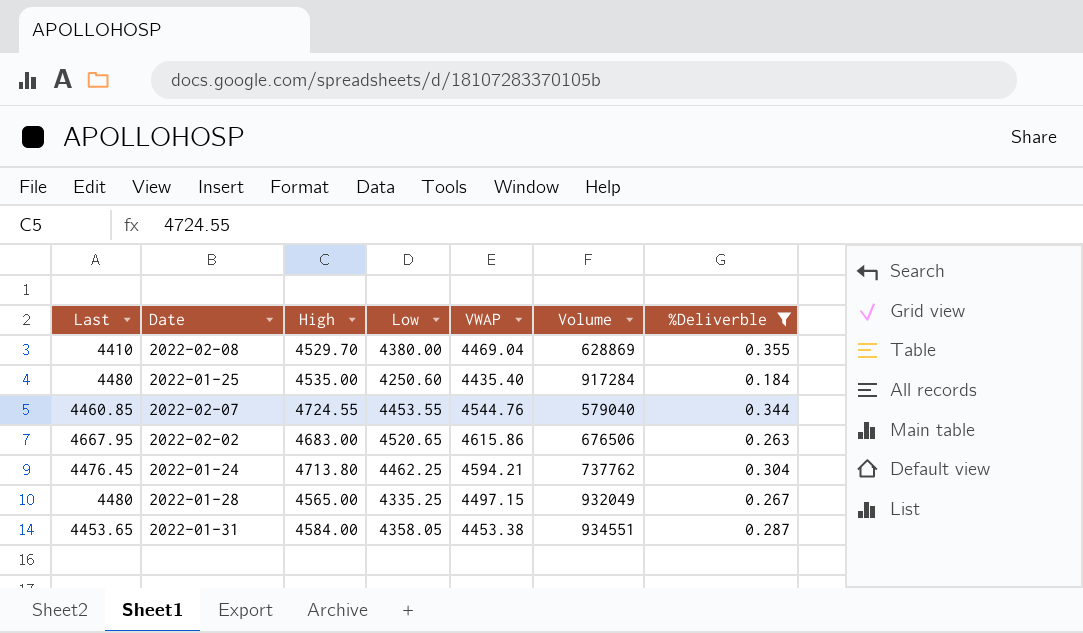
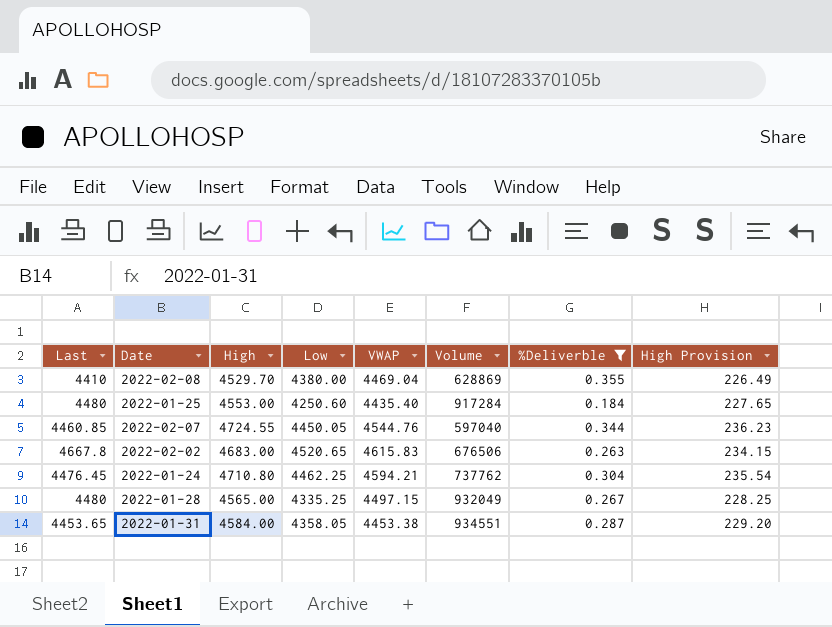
column High Provision | formula: none -> [High] * 0.05
2022-01-25 | High: 4535.00 -> 4553.00
2022-02-07 | Low: 4453.55 -> 4450.05
2022-02-07 | Volume: 579040 -> 597040
2022-02-02 | Last: 4667.95 -> 4667.8
2022-02-02 | VWAP: 4615.86 -> 4615.83
2022-01-24 | High: 4713.80 -> 4710.80

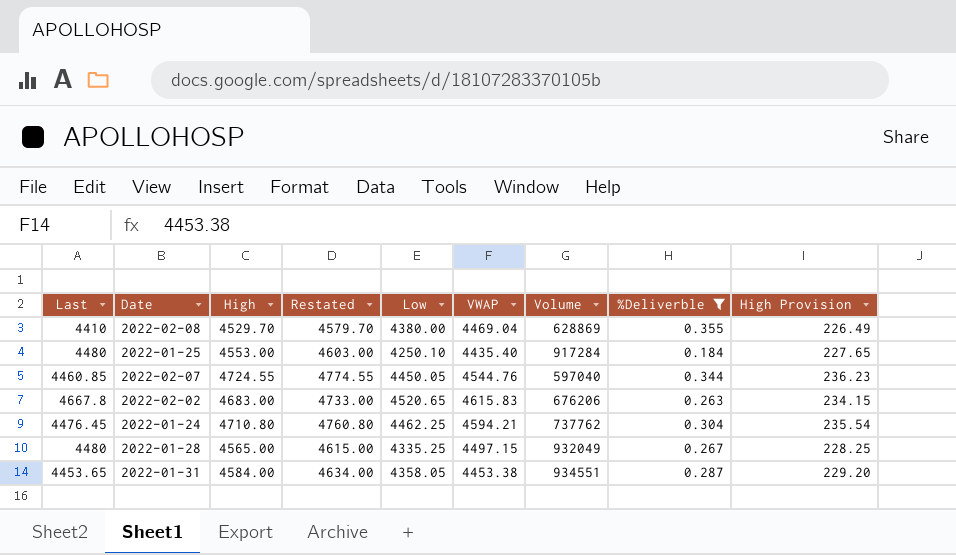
column Restated | formula: none -> [High] + 50
2022-01-25 | Low: 4250.60 -> 4250.10
2022-02-02 | Volume: 676506 -> 676206

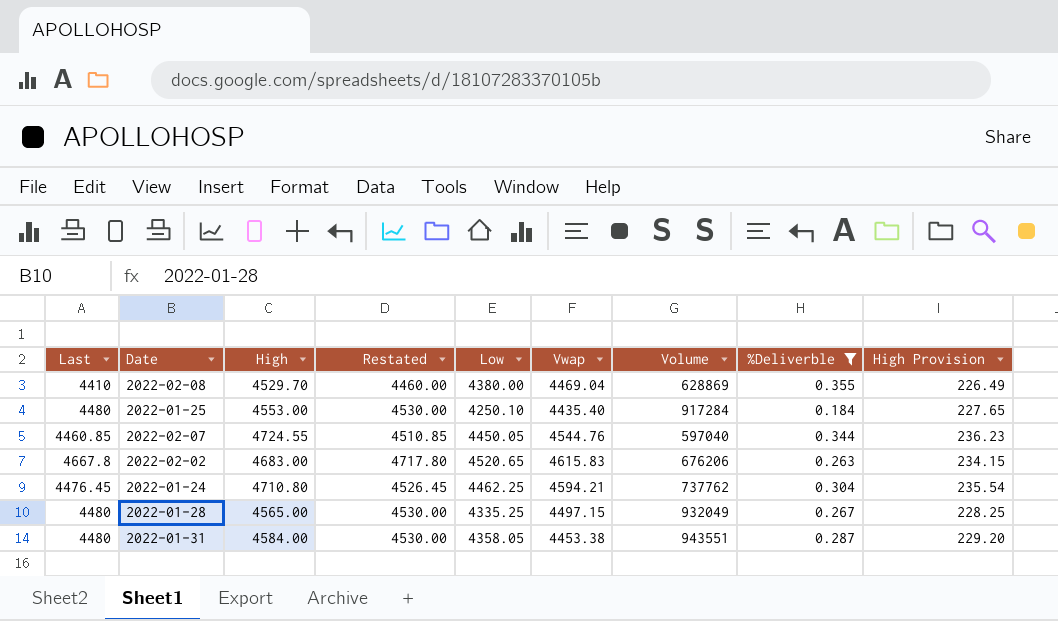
column Restated | formula: [High] + 50 -> [Last] + 50
column name: VWAP -> Vwap
2022-01-31 | Last: 4453.65 -> 4480
2022-01-31 | Volume: 934551 -> 943551

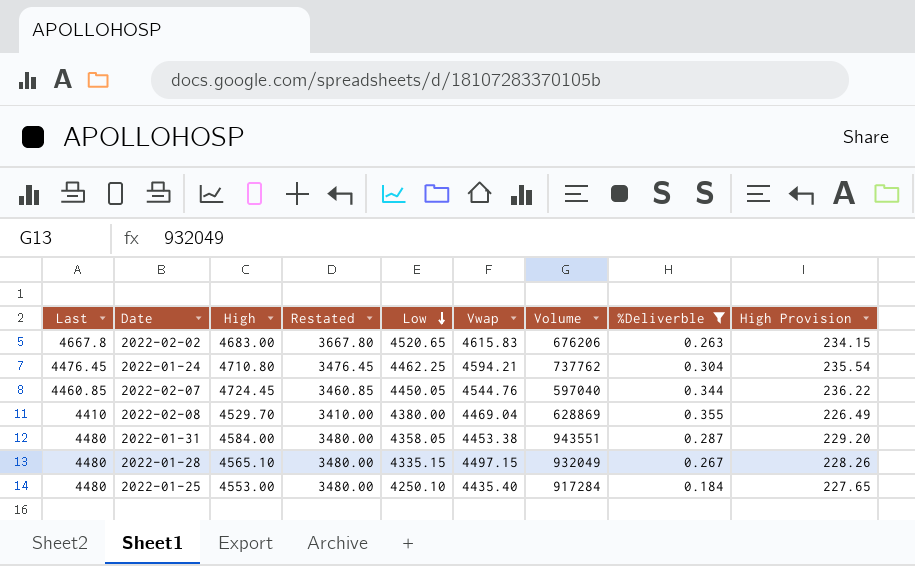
row order: none -> Low descending
column Restated | formula: [Last] + 50 -> [Last] - 1000
2022-02-07 | High: 4724.55 -> 4724.45
2022-02-07 | High Provision: 236.23 -> 236.22
2022-01-28 | High: 4565.00 -> 4565.10
2022-01-28 | Low: 4335.25 -> 4335.15
2022-01-28 | High Provision: 228.25 -> 228.26

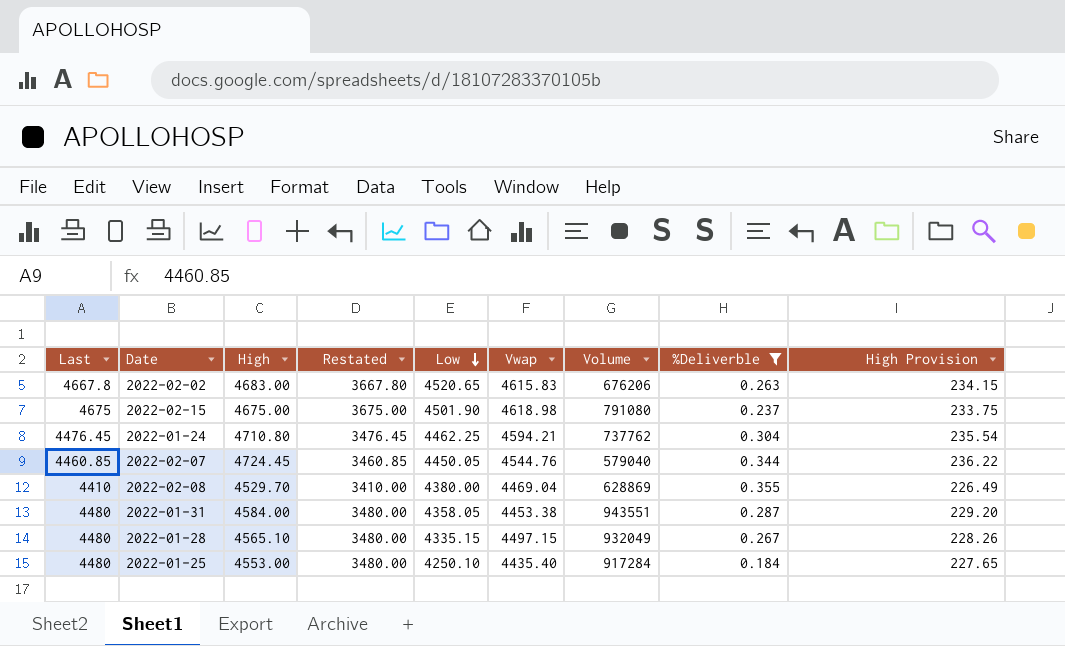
row 2022-02-15: none -> 4675 | 4675.00 | 3675.00 | 4501.90 | 4618.98 | 791080 | 0.237 | 233.75
2022-02-07 | Volume: 597040 -> 579040

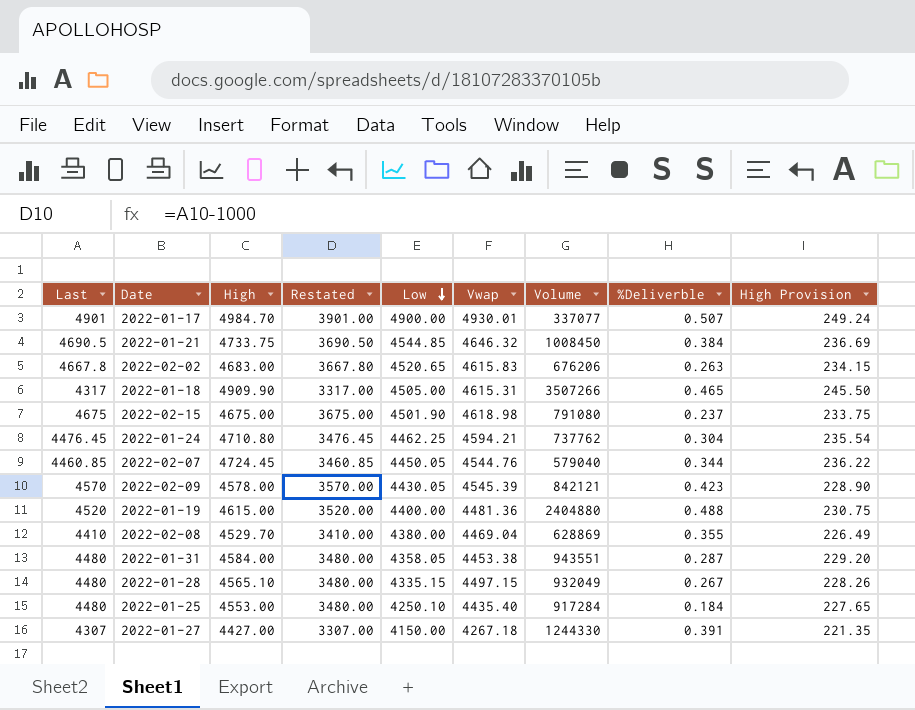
filter: %Deliverble <= 0.355 -> none

